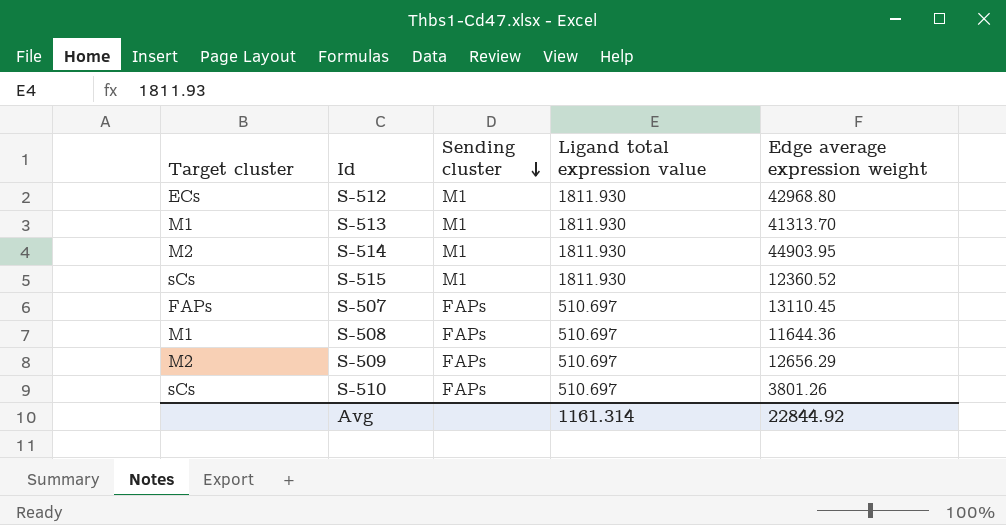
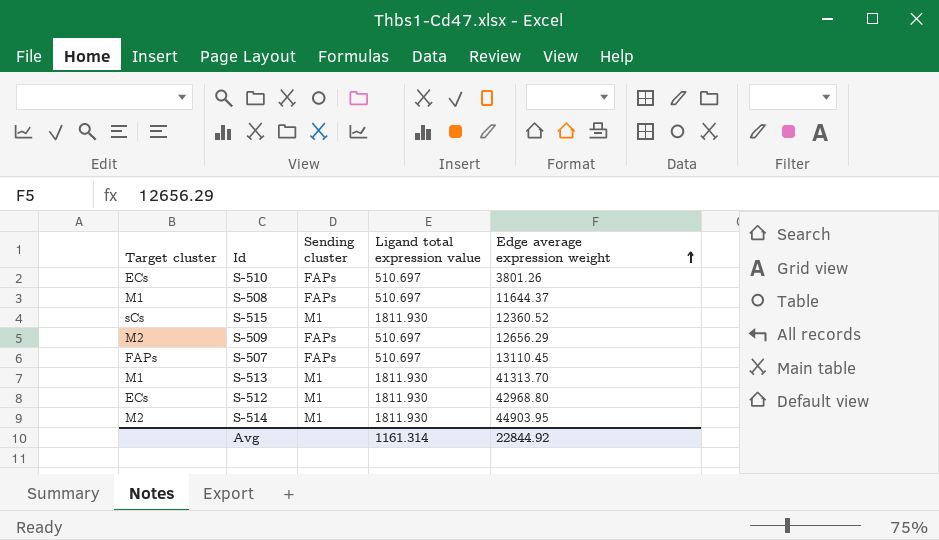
row order: Sending cluster descending -> Edge average expression weight ascending
S-510 | Target cluster: sCs -> ECs
S-508 | Edge average expression weight: 11644.36 -> 11644.37

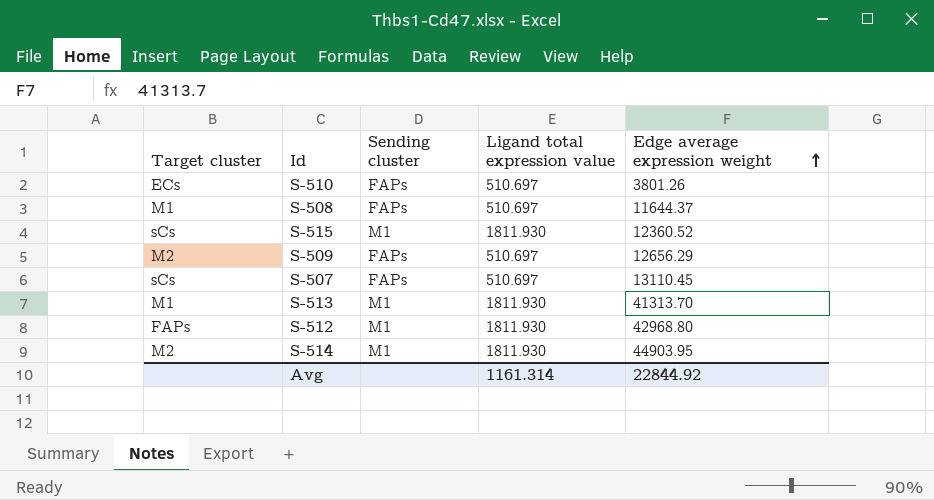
S-507 | Target cluster: FAPs -> sCs
S-512 | Target cluster: ECs -> FAPs

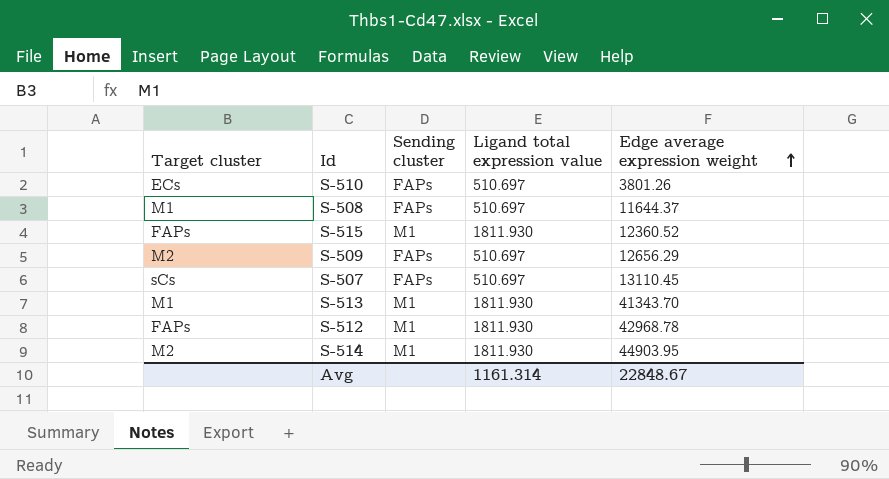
S-515 | Target cluster: sCs -> FAPs
S-513 | Edge average expression weight: 41313.70 -> 41343.70
S-512 | Edge average expression weight: 42968.80 -> 42968.78
Avg | Edge average expression weight: 22844.92 -> 22848.67

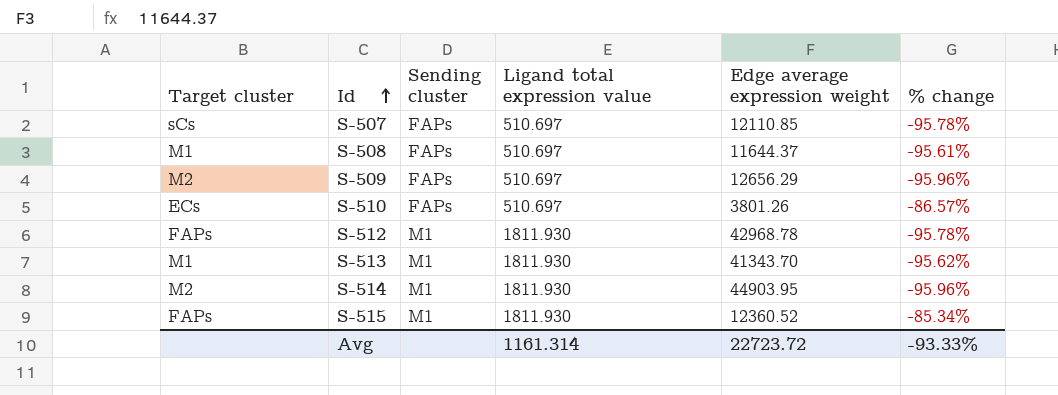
row order: Edge average expression weight ascending -> Id ascending
column % change | formula: none -> ([Ligand total expression value] - [Edge average expression weight]) / [Edge average expression weight]
S-507 | Edge average expression weight: 13110.45 -> 12110.85
Avg | Edge average expression weight: 22848.67 -> 22723.72

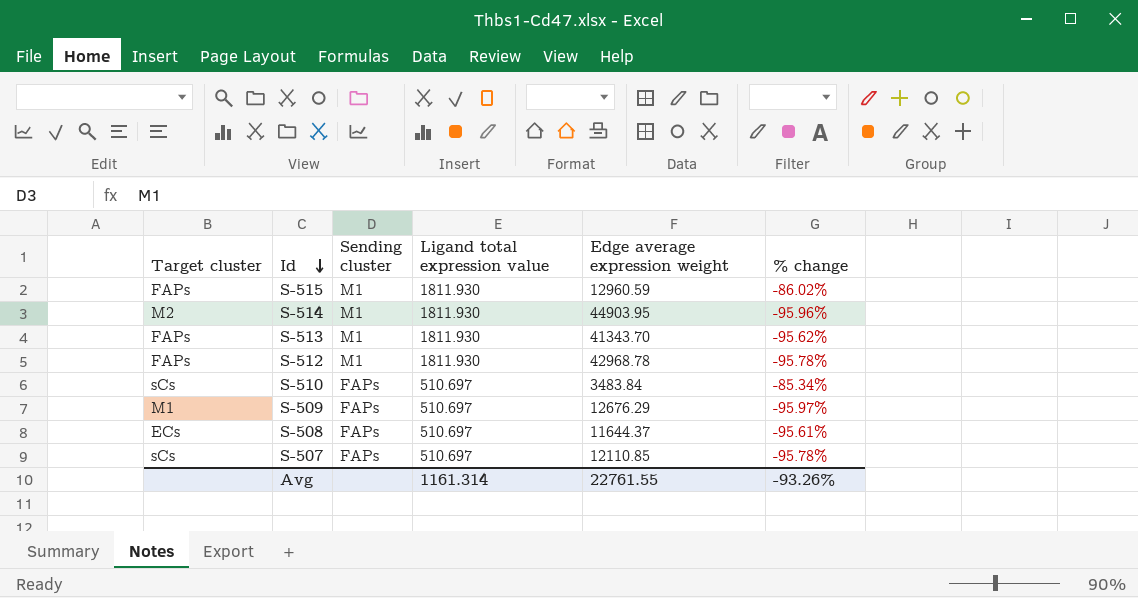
row order: Id ascending -> Id descending
S-515 | Edge average expression weight: 12360.52 -> 12960.59
S-515 | % change: -85.34% -> -86.02%
S-513 | Target cluster: M1 -> FAPs
S-510 | Target cluster: ECs -> sCs
S-510 | Edge average expression weight: 3801.26 -> 3483.84
S-510 | % change: -86.57% -> -85.34%
S-509 | Target cluster: M2 -> M1
S-509 | Edge average expression weight: 12656.29 -> 12676.29
S-509 | % change: -95.96% -> -95.97%
S-508 | Target cluster: M1 -> ECs
Avg | Edge average expression weight: 22723.72 -> 22761.55
Avg | % change: -93.33% -> -93.26%

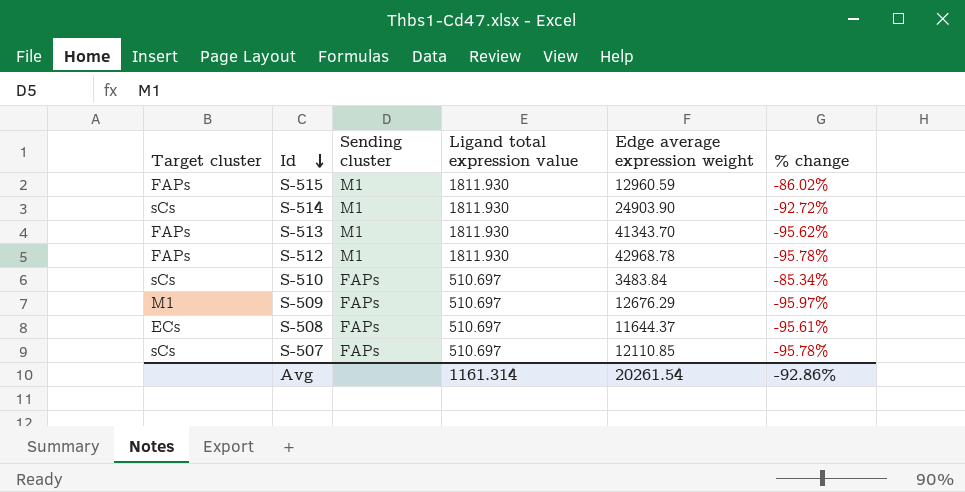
S-514 | Target cluster: M2 -> sCs
S-514 | Edge average expression weight: 44903.95 -> 24903.90
S-514 | % change: -95.96% -> -92.72%
Avg | Edge average expression weight: 22761.55 -> 20261.54
Avg | % change: -93.26% -> -92.86%

